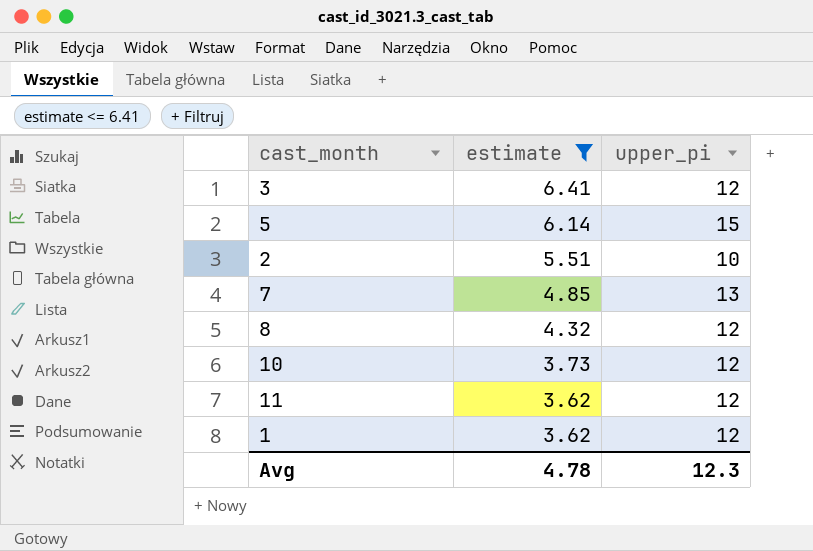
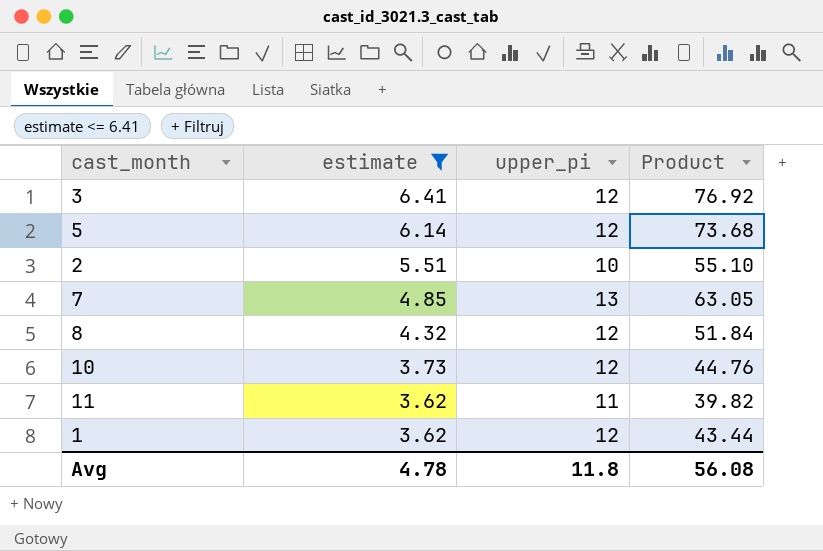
column Product | formula: none -> [estimate] * [upper_pi]
5 | upper_pi: 15 -> 12
11 | upper_pi: 12 -> 11
Avg | upper_pi: 12.3 -> 11.8

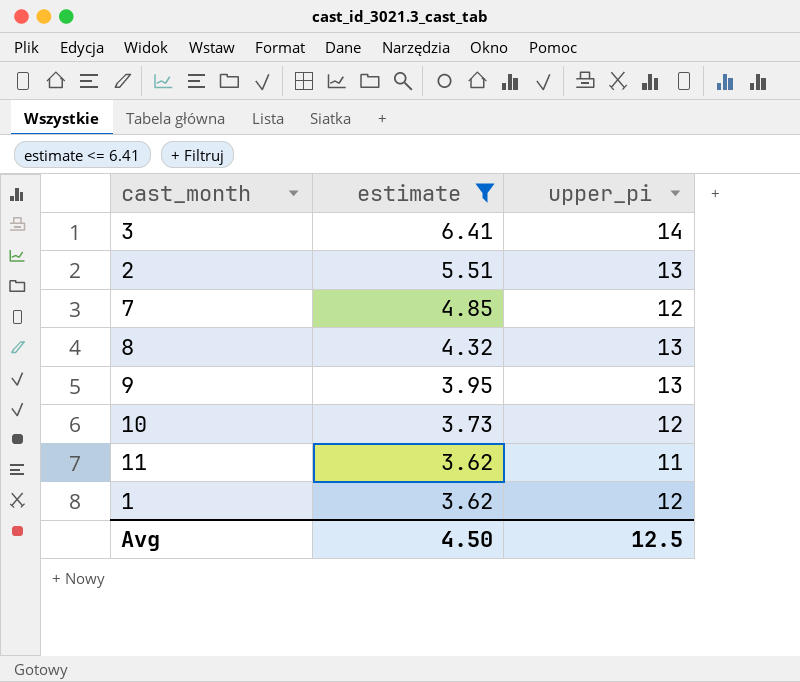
column Product | formula: [estimate] * [upper_pi] -> none
row 5: 6.14 | 12 | 73.68 -> none
3 | upper_pi: 12 -> 14
2 | upper_pi: 10 -> 13
7 | upper_pi: 13 -> 12
8 | upper_pi: 12 -> 13
row 9: none -> 3.95 | 13
Avg | estimate: 4.78 -> 4.50
Avg | upper_pi: 11.8 -> 12.5

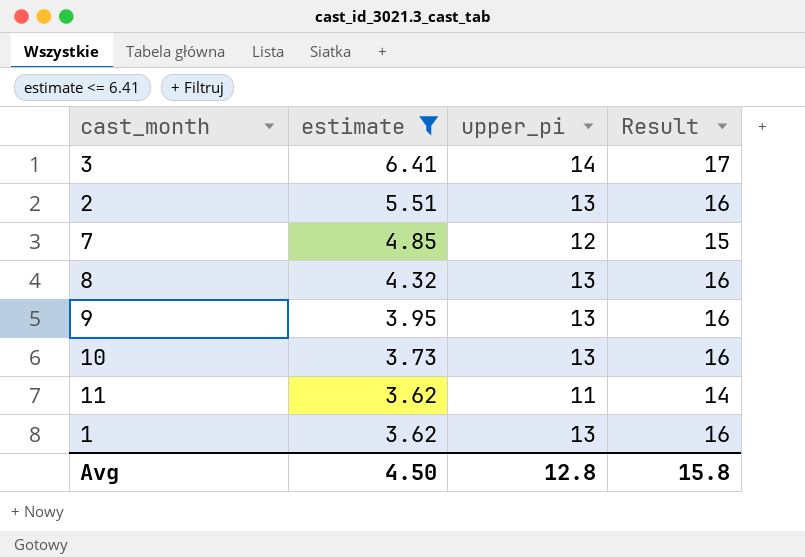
column Result | formula: none -> [upper_pi] + 3
10 | upper_pi: 12 -> 13
1 | upper_pi: 12 -> 13
Avg | upper_pi: 12.5 -> 12.8

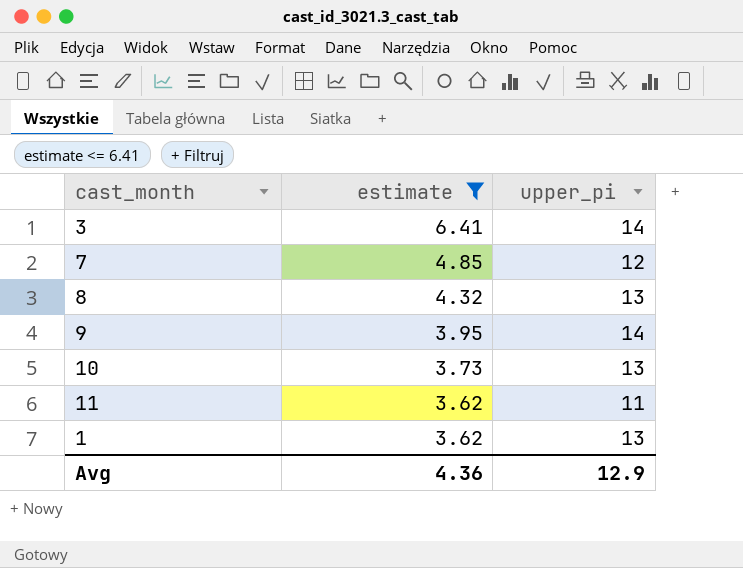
column Result | formula: [upper_pi] + 3 -> none
row 2: 5.51 | 13 | 16 -> none
9 | upper_pi: 13 -> 14
Avg | estimate: 4.50 -> 4.36
Avg | upper_pi: 12.8 -> 12.9

